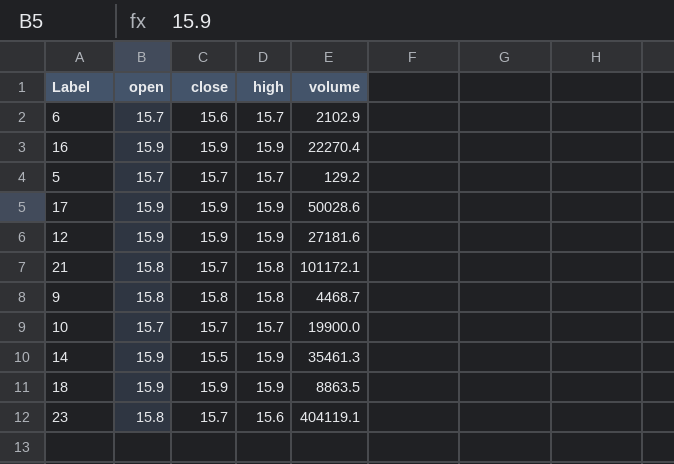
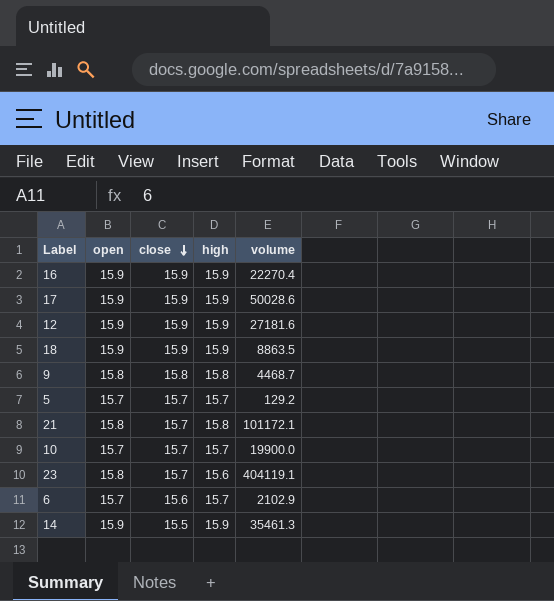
row order: none -> close descending

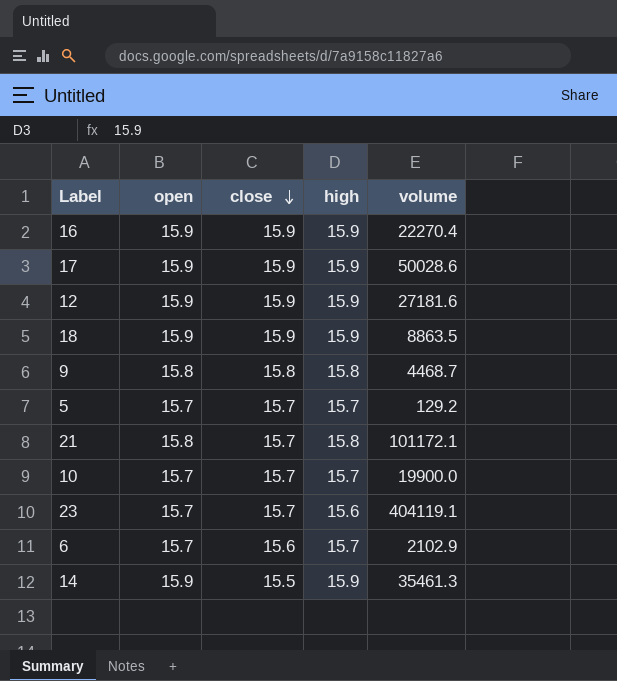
23 | open: 15.8 -> 15.7

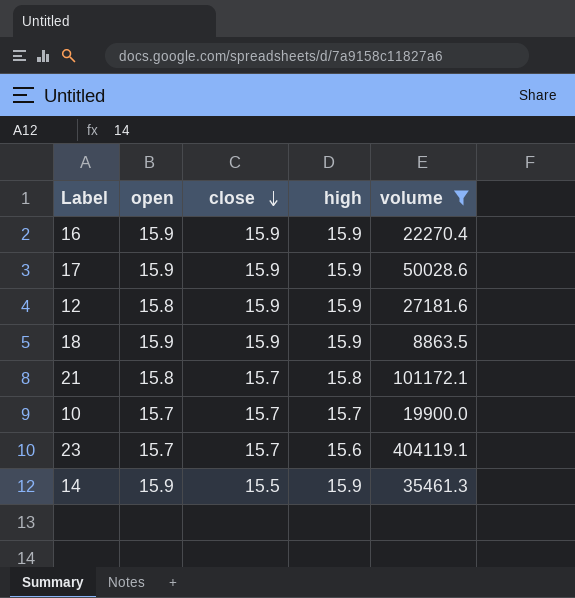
filter: none -> volume >= 8863.5
12 | open: 15.9 -> 15.8

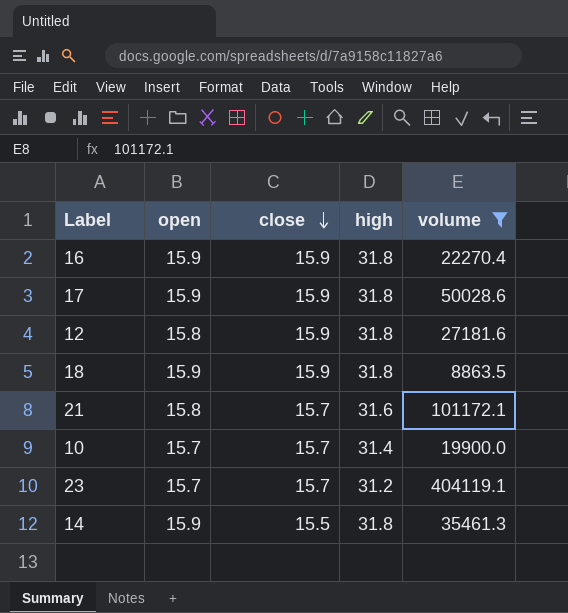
16 | high: 15.9 -> 31.8
17 | high: 15.9 -> 31.8
12 | high: 15.9 -> 31.8
18 | high: 15.9 -> 31.8
21 | high: 15.8 -> 31.6
10 | high: 15.7 -> 31.4
23 | high: 15.6 -> 31.2
14 | high: 15.9 -> 31.8

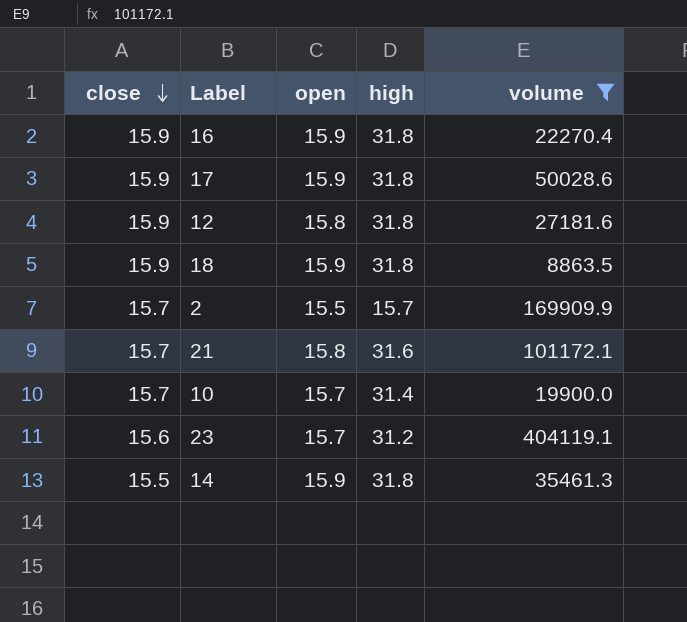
column close | position: 3 -> 1
row 2: none -> 15.7 | 15.5 | 15.7 | 169909.9
23 | close: 15.7 -> 15.6

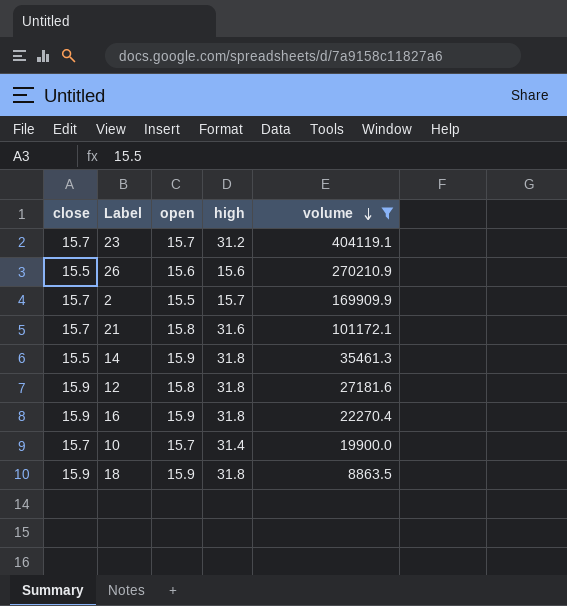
row order: close descending -> volume descending
row 17: 15.9 | 15.9 | 31.8 | 50028.6 -> none
23 | close: 15.6 -> 15.7
row 26: none -> 15.5 | 15.6 | 15.6 | 270210.9

